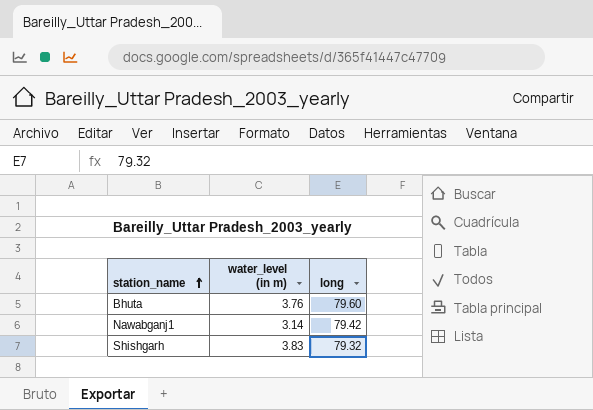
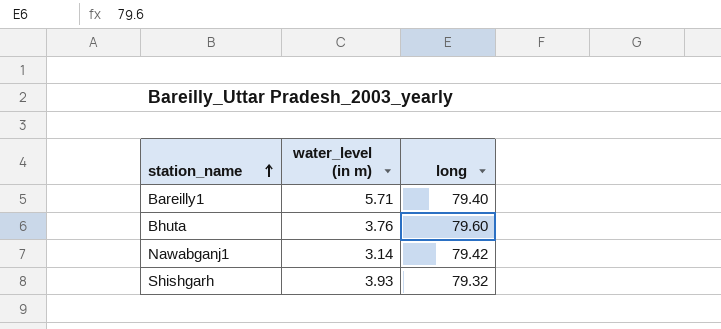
row Bareilly1: none -> 5.71 | 79.40
Shishgarh | water_level (in m): 3.83 -> 3.93

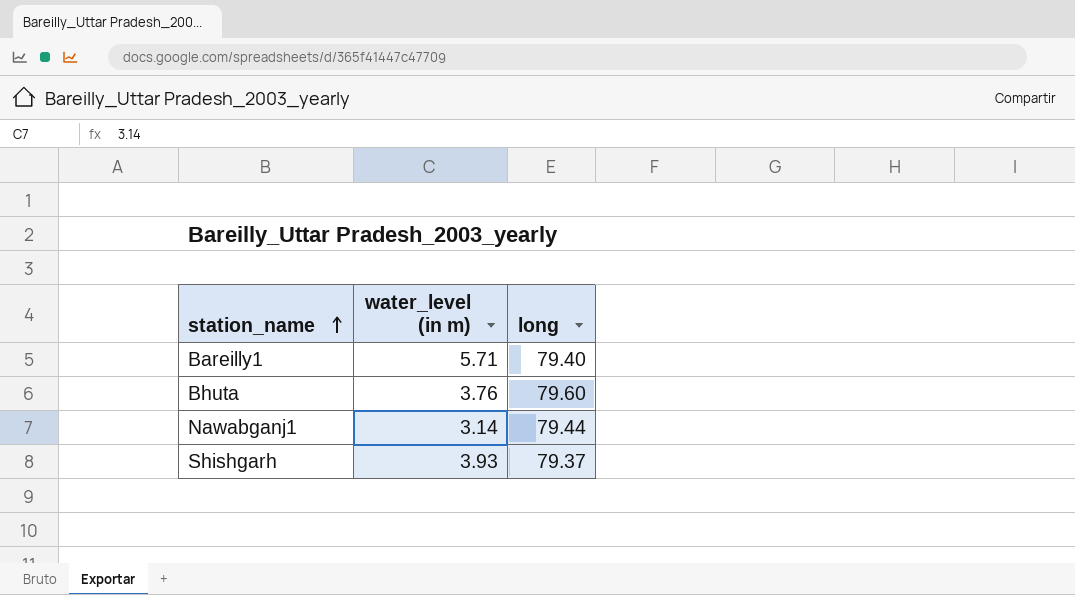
Nawabganj1 | long: 79.42 -> 79.44
Shishgarh | long: 79.32 -> 79.37

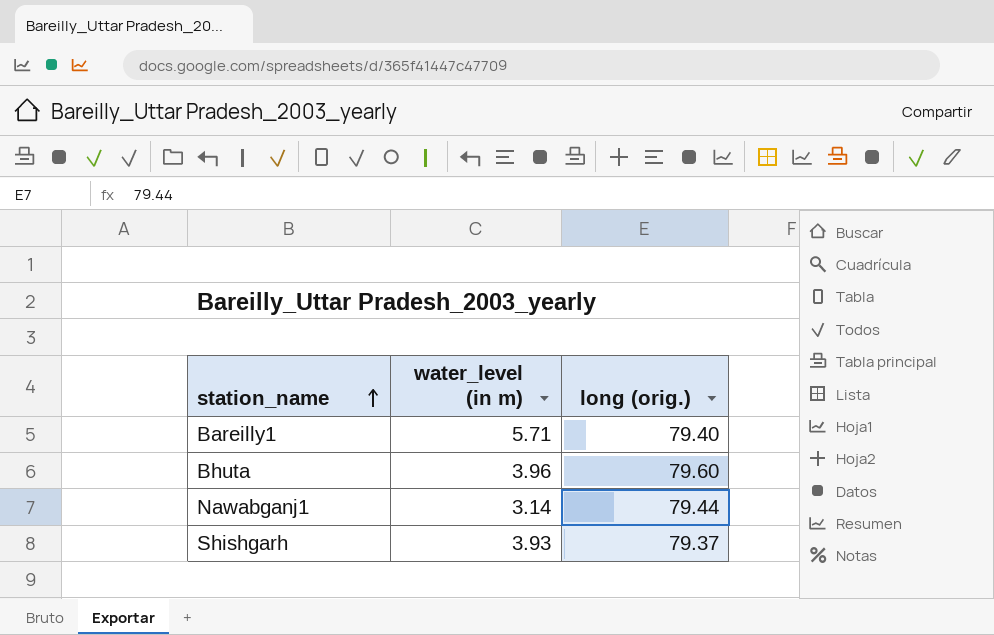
column name: long -> long (orig.)
Bhuta | water_level (in m): 3.76 -> 3.96

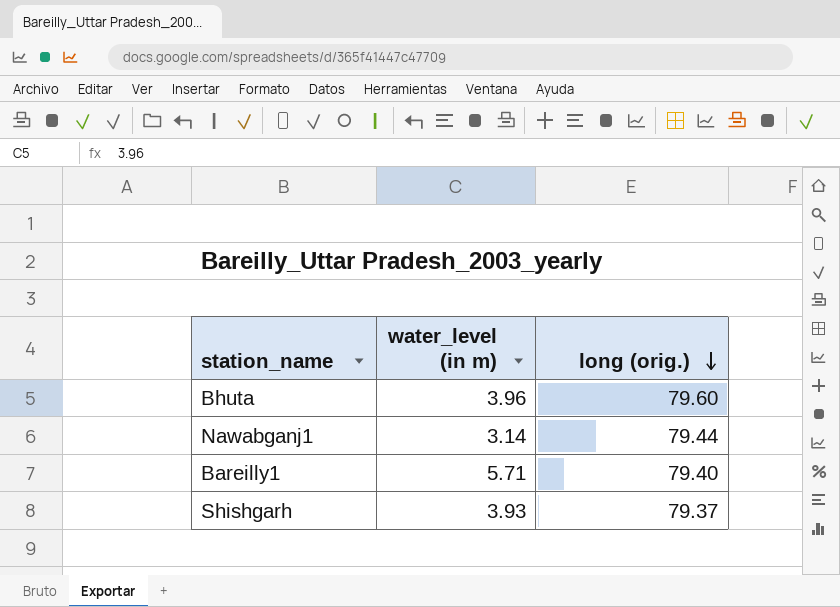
row order: station_name ascending -> long (orig.) descending

